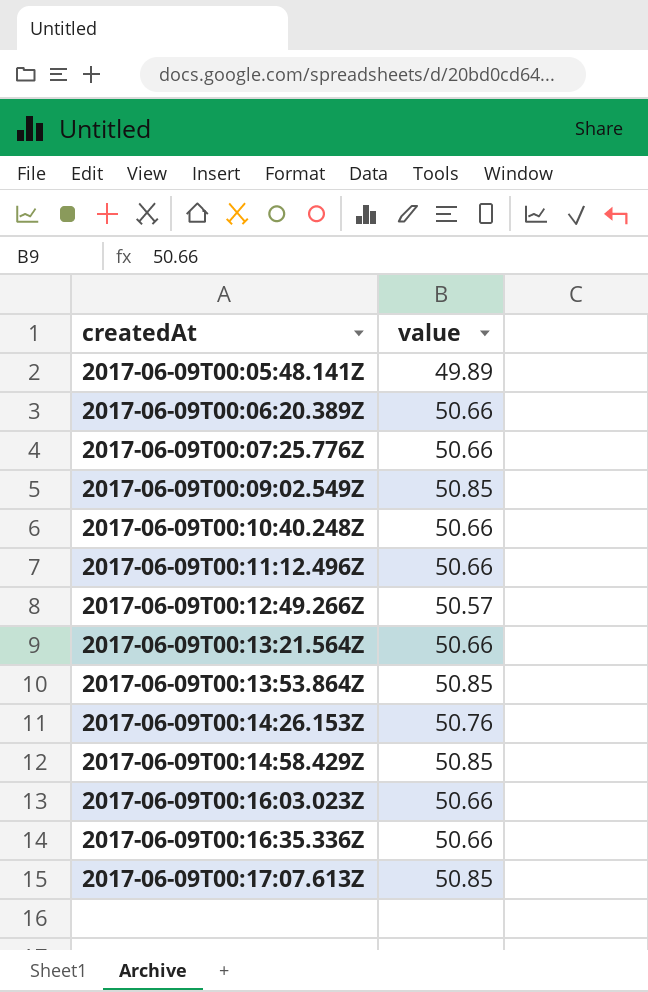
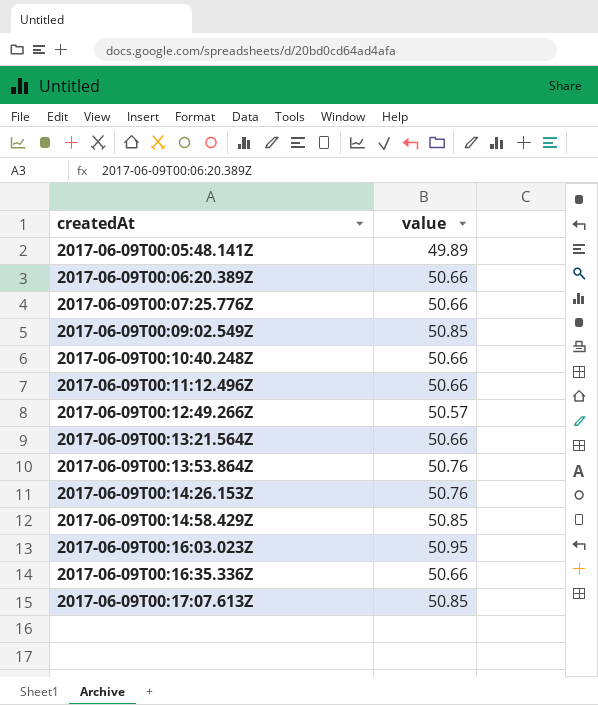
2017-06-09T00:13:53.864Z | value: 50.85 -> 50.76
2017-06-09T00:16:03.023Z | value: 50.66 -> 50.95

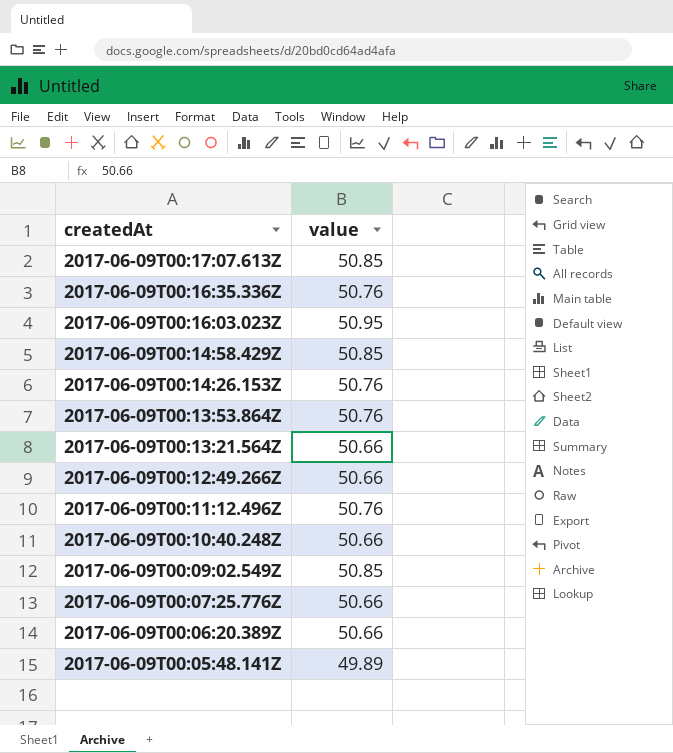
row order: createdAt ascending -> createdAt descending
2017-06-09T00:16:35.336Z | value: 50.66 -> 50.76
2017-06-09T00:12:49.266Z | value: 50.57 -> 50.66
2017-06-09T00:11:12.496Z | value: 50.66 -> 50.76

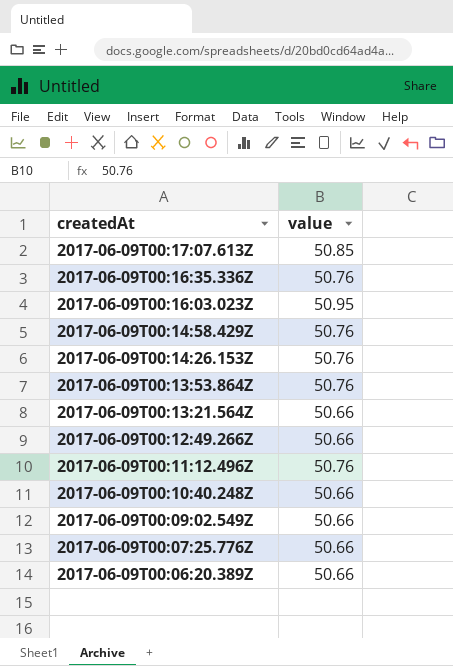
row 2017-06-09T00:05:48.141Z: 49.89 -> none
2017-06-09T00:14:58.429Z | value: 50.85 -> 50.76
2017-06-09T00:09:02.549Z | value: 50.85 -> 50.66

